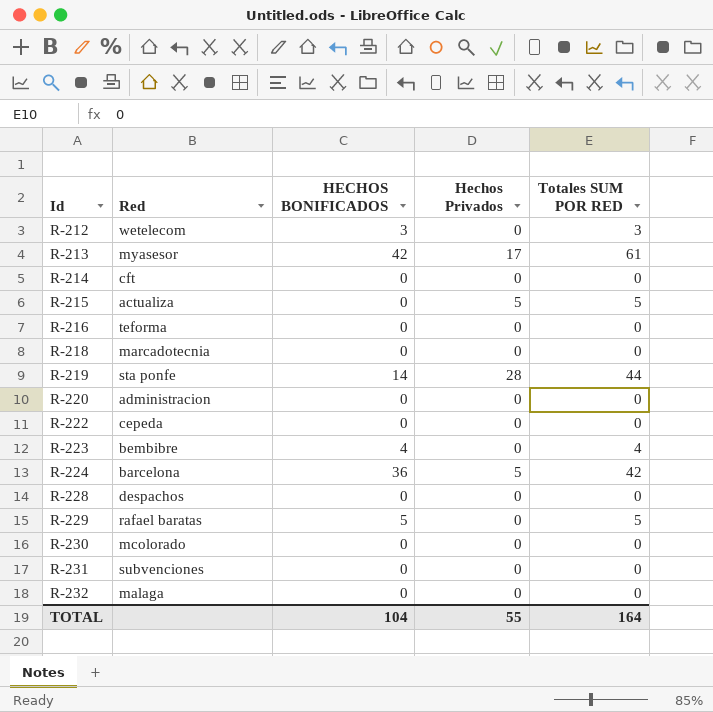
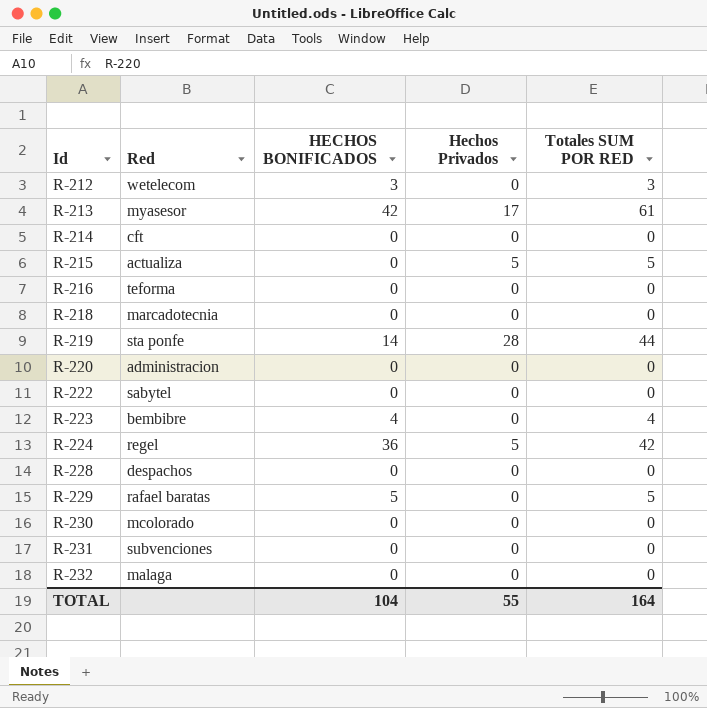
R-222 | Red: cepeda -> sabytel
R-224 | Red: barcelona -> regel

